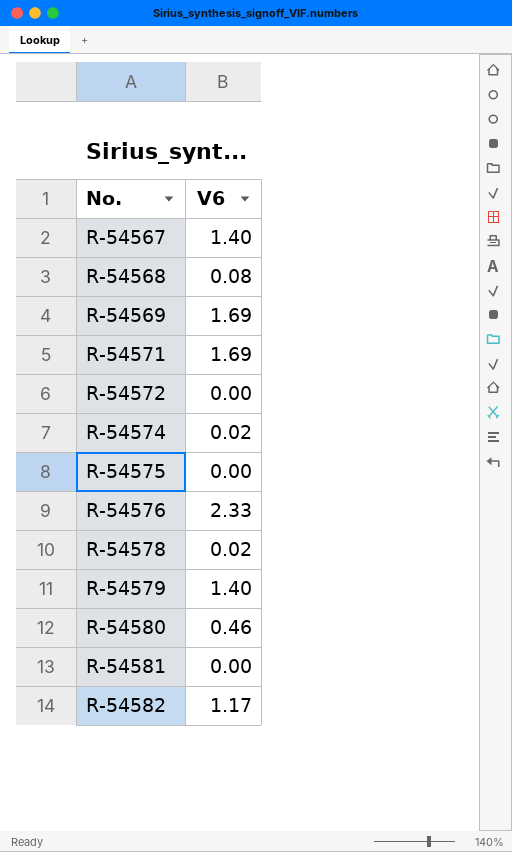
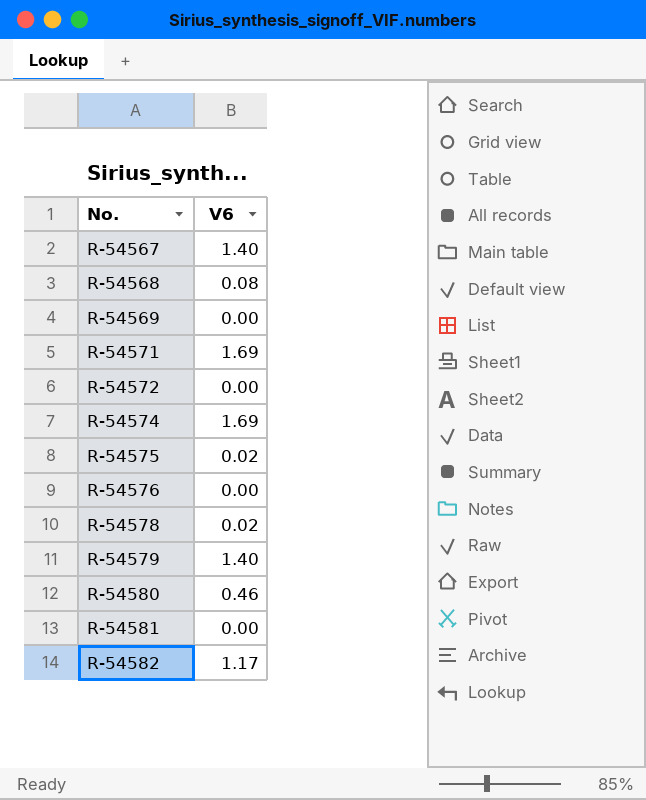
R-54569 | V6: 1.69 -> 0.00
R-54574 | V6: 0.02 -> 1.69
R-54575 | V6: 0.00 -> 0.02
R-54576 | V6: 2.33 -> 0.00

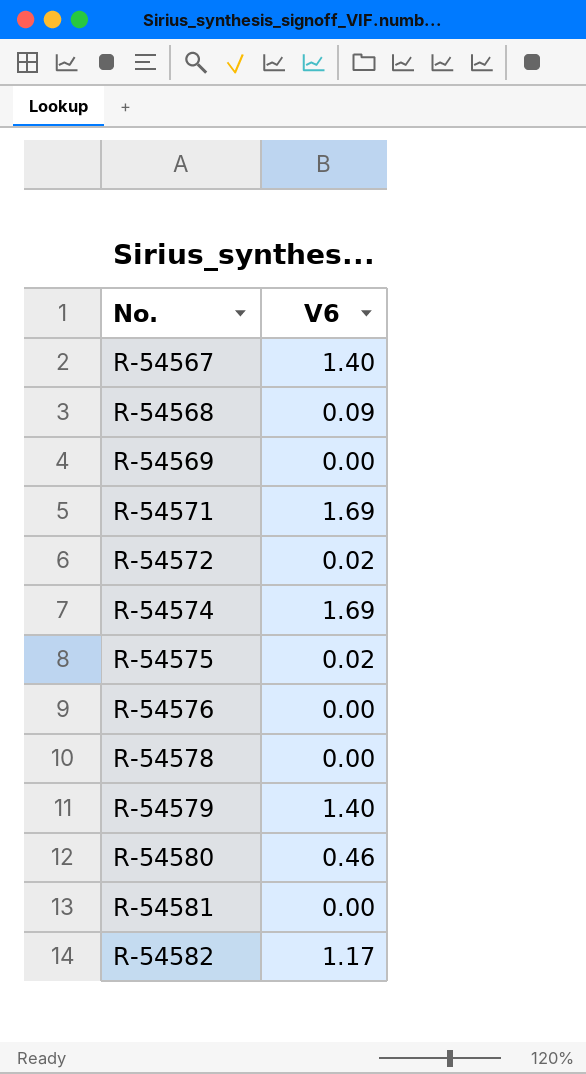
R-54568 | V6: 0.08 -> 0.09
R-54572 | V6: 0.00 -> 0.02
R-54578 | V6: 0.02 -> 0.00

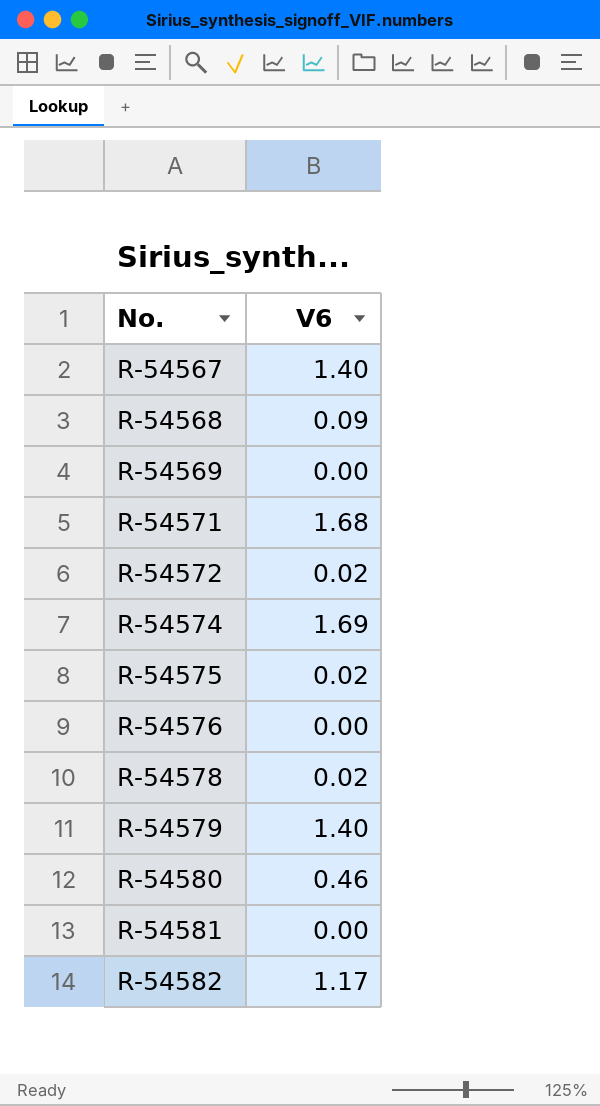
R-54571 | V6: 1.69 -> 1.68
R-54578 | V6: 0.00 -> 0.02

